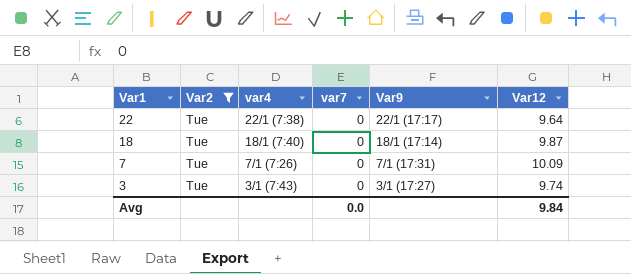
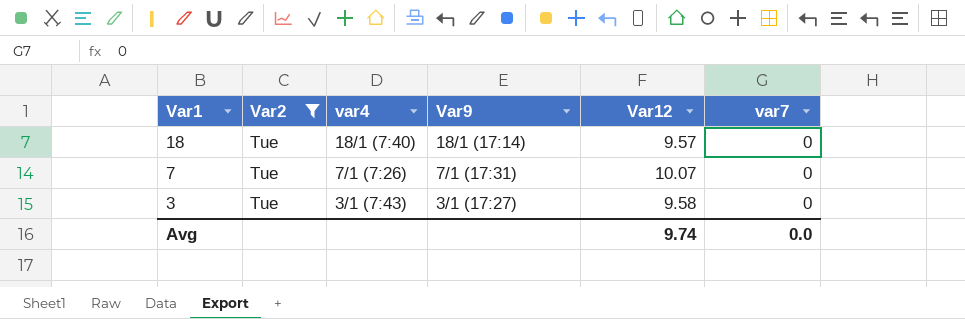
column var7 | position: 4 -> 6
row 22: Tue | 22/1 (7:38) | 0 | 22/1 (17:17) | 9.64 -> none
18 | Var12: 9.87 -> 9.57
7 | Var12: 10.09 -> 10.07
3 | Var12: 9.74 -> 9.58
Avg | Var12: 9.84 -> 9.74

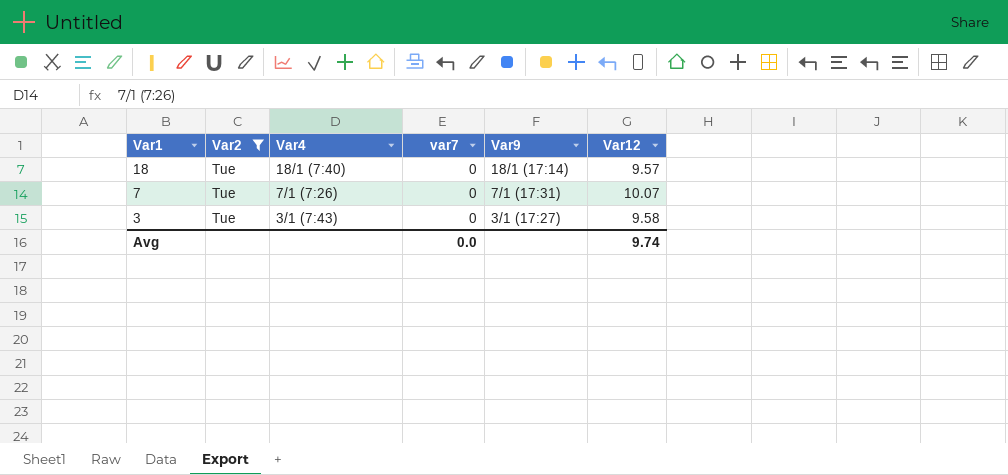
column name: var4 -> Var4
column var7 | position: 6 -> 4

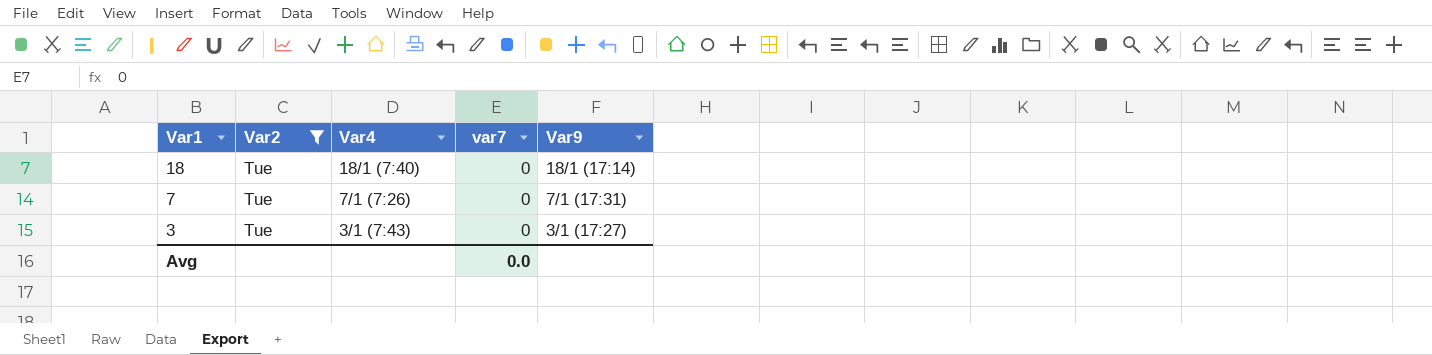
column Var12 | position: 6 -> none

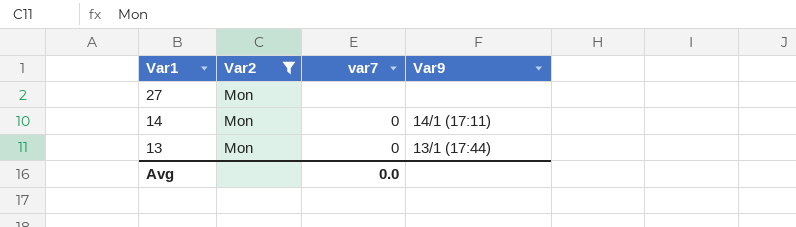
filter: Var2 = Tue -> Var2 = Mon
column Var4 | position: 3 -> none

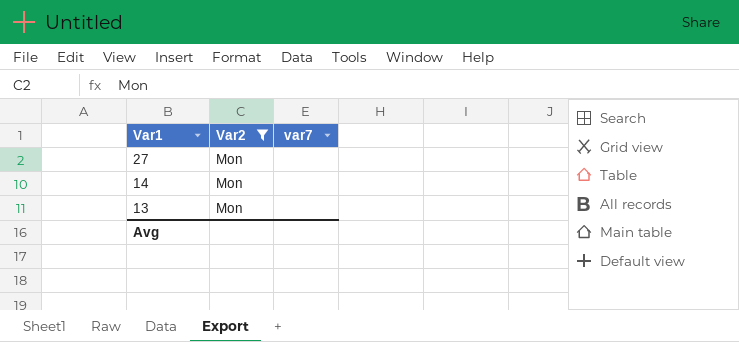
column Var9 | position: 4 -> none
14 | var7: 0 -> none
13 | var7: 0 -> none
Avg | var7: 0.0 -> none

